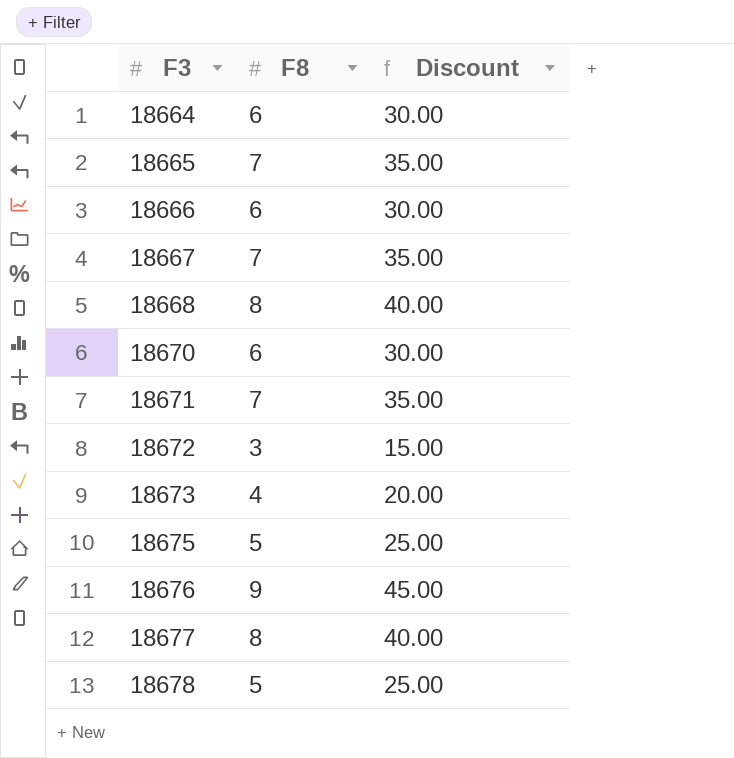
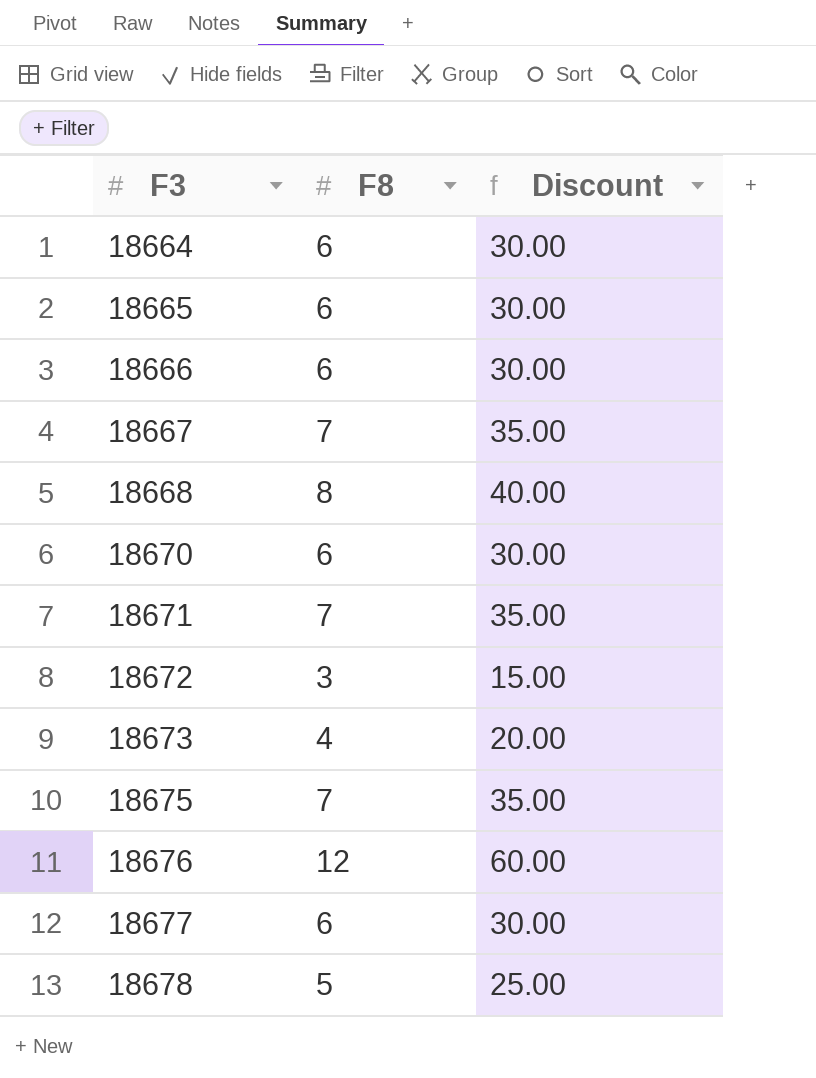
18665 | F8: 7 -> 6
18665 | Discount: 35.00 -> 30.00
18675 | F8: 5 -> 7
18675 | Discount: 25.00 -> 35.00
18676 | F8: 9 -> 12
18676 | Discount: 45.00 -> 60.00
18677 | F8: 8 -> 6
18677 | Discount: 40.00 -> 30.00

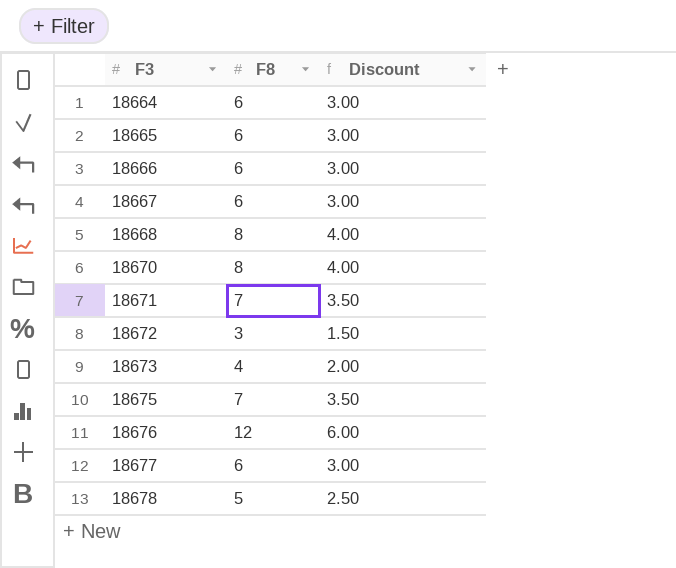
column Discount | formula: [F8] * 5 -> [F8] * 0.5
18667 | F8: 7 -> 6
18670 | F8: 6 -> 8

